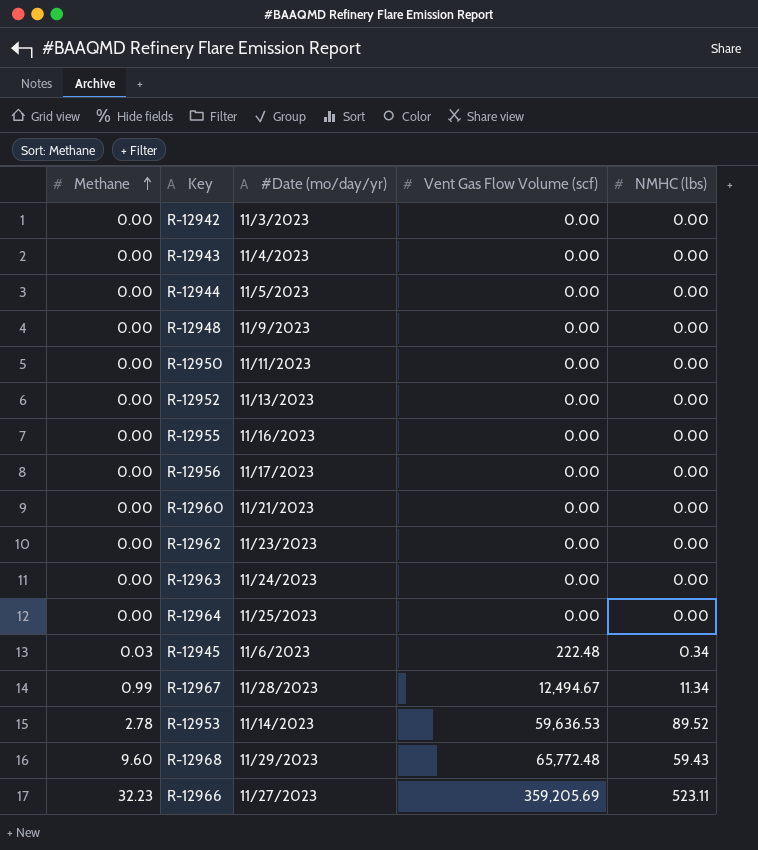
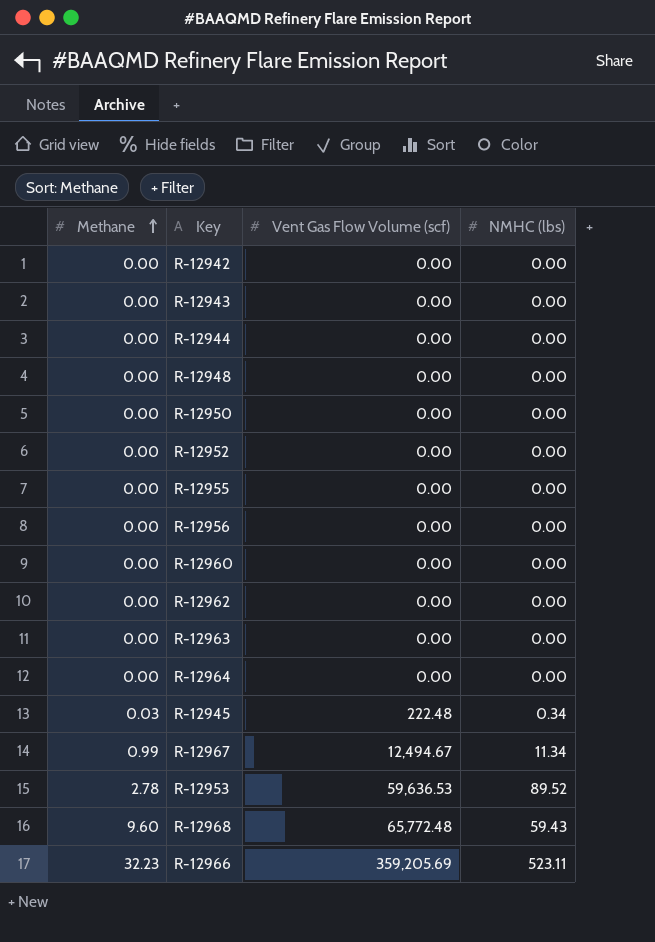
column #Date (mo/day/yr) | position: 3 -> none

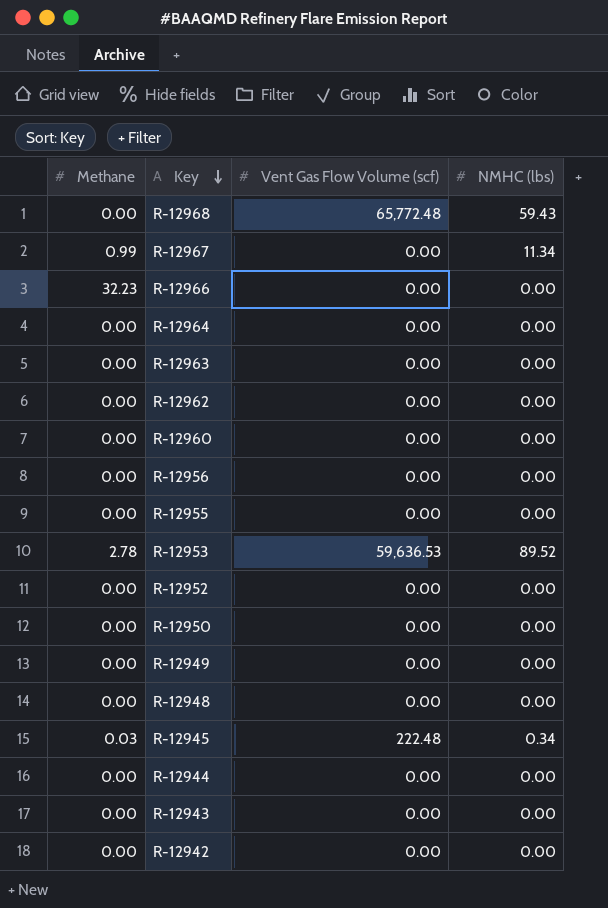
row order: Methane ascending -> Key descending
R-12968 | Methane: 9.60 -> 0.00
R-12967 | Vent Gas Flow Volume (scf): 12,494.67 -> 0.00
R-12966 | Vent Gas Flow Volume (scf): 359,205.69 -> 0.00
R-12966 | NMHC (lbs): 523.11 -> 0.00
row R-12949: none -> 0.00 | 0.00 | 0.00

